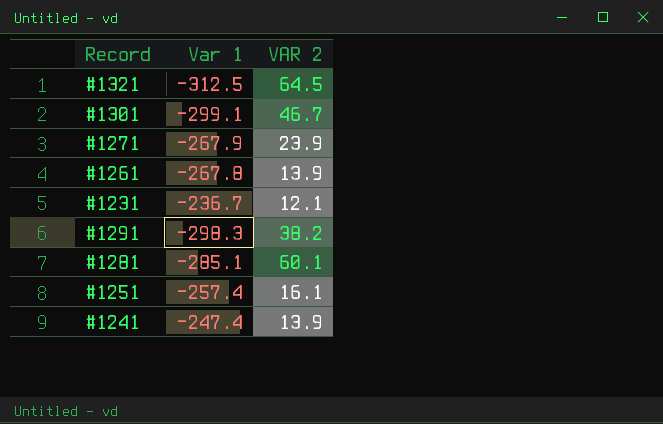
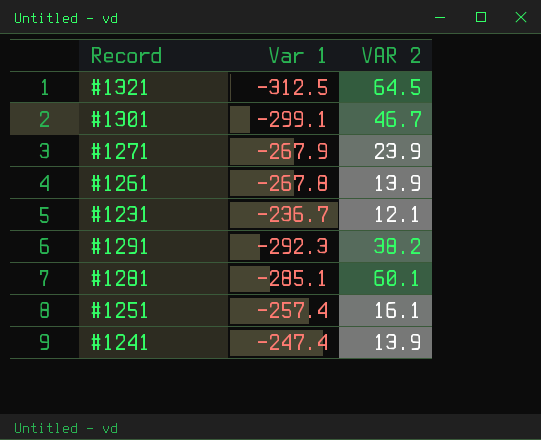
#1291 | Var 1: -298.3 -> -292.3

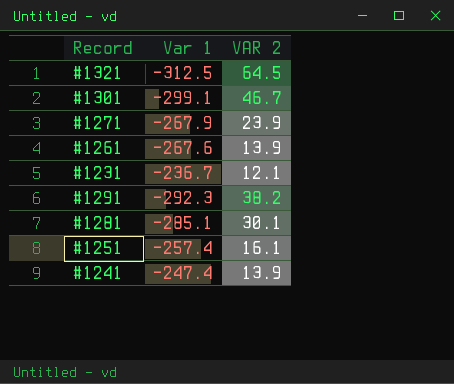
#1261 | Var 1: -267.8 -> -267.6
#1281 | VAR 2: 60.1 -> 30.1

